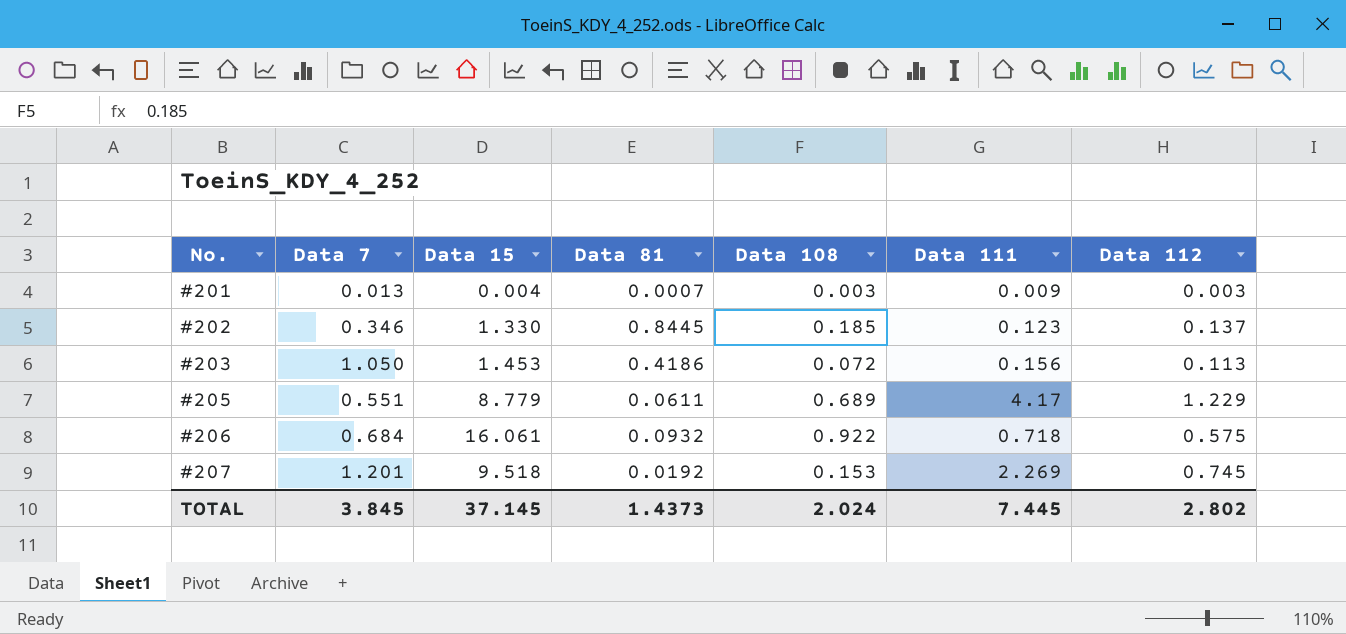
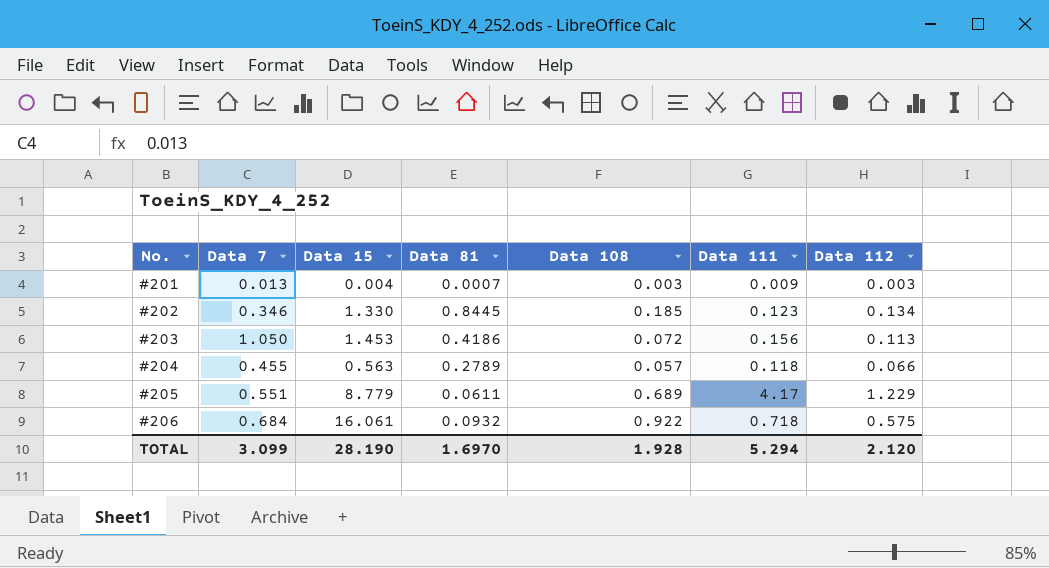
row #207: 1.201 | 9.518 | 0.0192 | 0.153 | 2.269 | 0.745 -> none
#202 | Data 112: 0.137 -> 0.134
row #204: none -> 0.455 | 0.563 | 0.2789 | 0.057 | 0.118 | 0.066
TOTAL | Data 7: 3.845 -> 3.099
TOTAL | Data 15: 37.145 -> 28.190
TOTAL | Data 81: 1.4373 -> 1.6970
TOTAL | Data 108: 2.024 -> 1.928
TOTAL | Data 111: 7.445 -> 5.294
TOTAL | Data 112: 2.802 -> 2.120

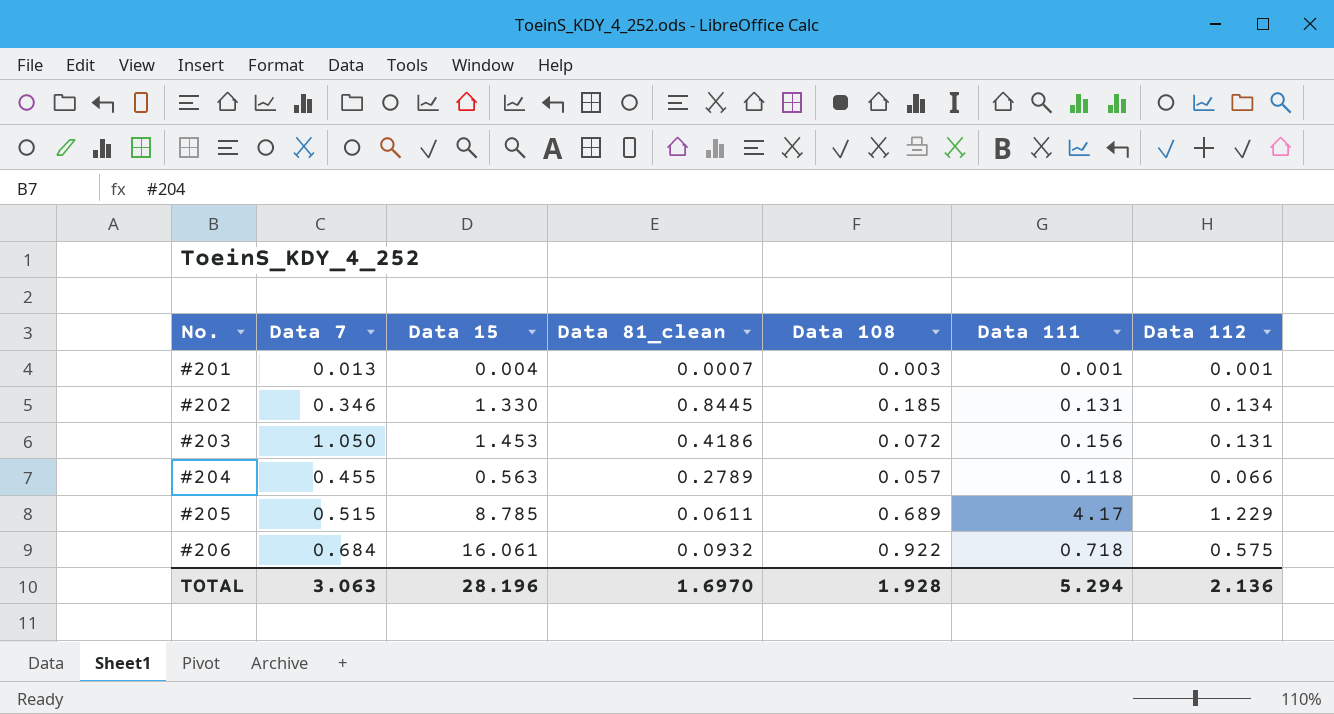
column name: Data 81 -> Data 81_clean
#201 | Data 111: 0.009 -> 0.001
#201 | Data 112: 0.003 -> 0.001
#202 | Data 111: 0.123 -> 0.131
#203 | Data 112: 0.113 -> 0.131
#205 | Data 7: 0.551 -> 0.515
#205 | Data 15: 8.779 -> 8.785
TOTAL | Data 7: 3.099 -> 3.063
TOTAL | Data 15: 28.190 -> 28.196
TOTAL | Data 112: 2.120 -> 2.136

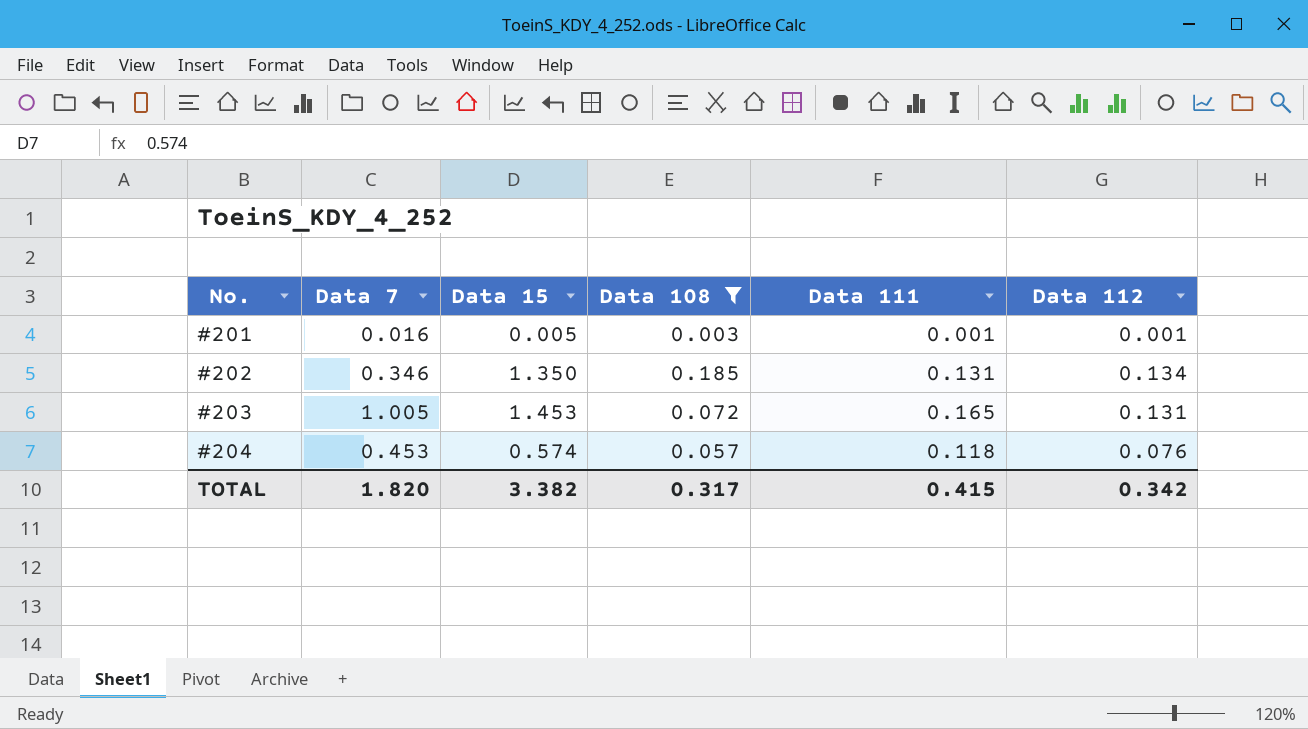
filter: none -> Data 108 <= 0.185
column Data 81_clean | position: 4 -> none
#201 | Data 7: 0.013 -> 0.016
#201 | Data 15: 0.004 -> 0.005
#202 | Data 15: 1.330 -> 1.350
#203 | Data 7: 1.050 -> 1.005
#203 | Data 111: 0.156 -> 0.165
#204 | Data 7: 0.455 -> 0.453
#204 | Data 15: 0.563 -> 0.574
#204 | Data 112: 0.066 -> 0.076
TOTAL | Data 7: 3.063 -> 1.820
TOTAL | Data 15: 28.196 -> 3.382
TOTAL | Data 108: 1.928 -> 0.317
TOTAL | Data 111: 5.294 -> 0.415
TOTAL | Data 112: 2.136 -> 0.342

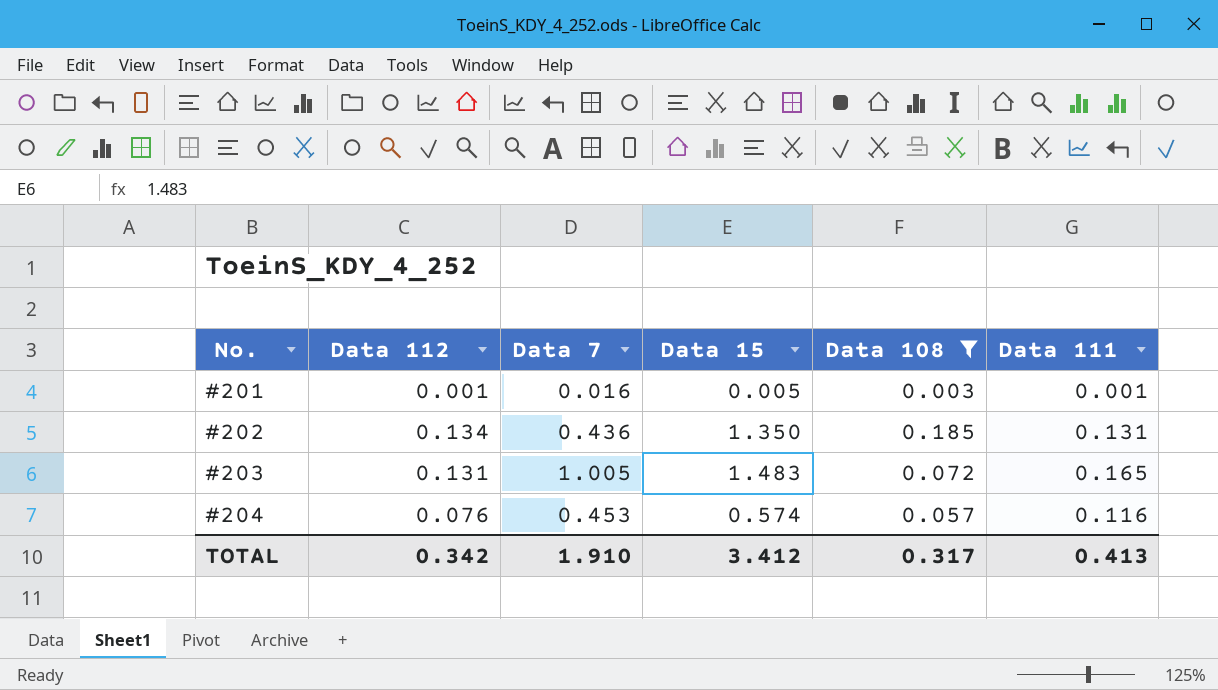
column Data 112 | position: 6 -> 2
#202 | Data 7: 0.346 -> 0.436
#203 | Data 15: 1.453 -> 1.483
#204 | Data 111: 0.118 -> 0.116
TOTAL | Data 7: 1.820 -> 1.910
TOTAL | Data 15: 3.382 -> 3.412
TOTAL | Data 111: 0.415 -> 0.413

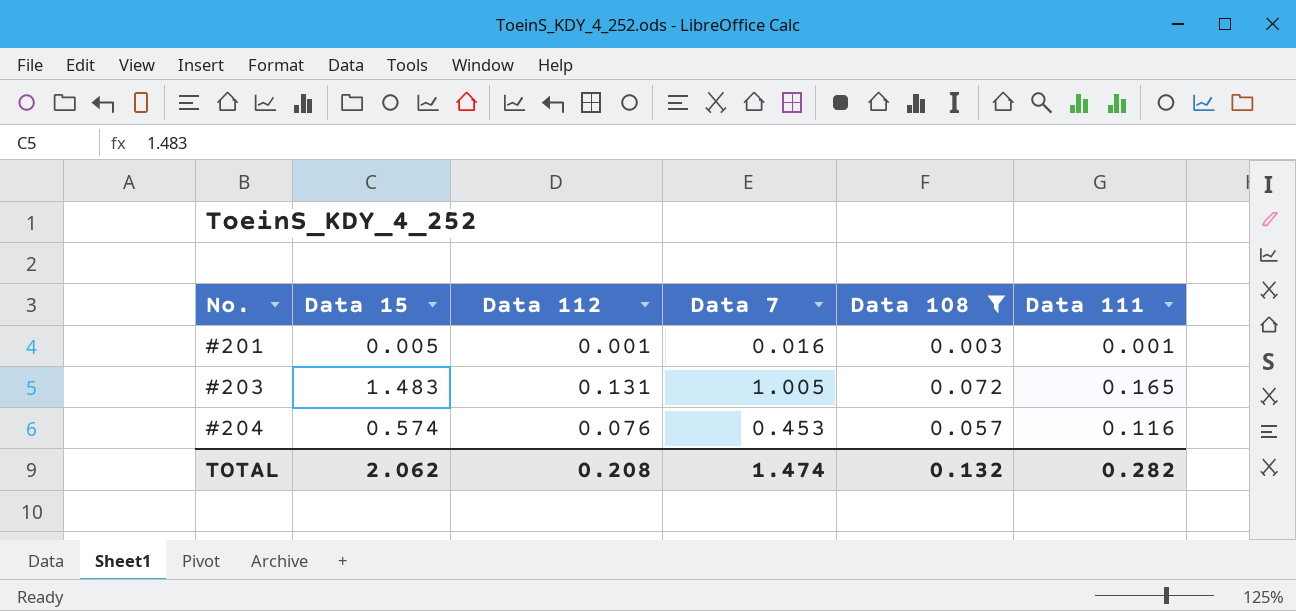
column Data 15 | position: 4 -> 2
row #202: 0.134 | 0.436 | 1.350 | 0.185 | 0.131 -> none
TOTAL | Data 15: 3.412 -> 2.062
TOTAL | Data 112: 0.342 -> 0.208
TOTAL | Data 7: 1.910 -> 1.474
TOTAL | Data 108: 0.317 -> 0.132
TOTAL | Data 111: 0.413 -> 0.282

